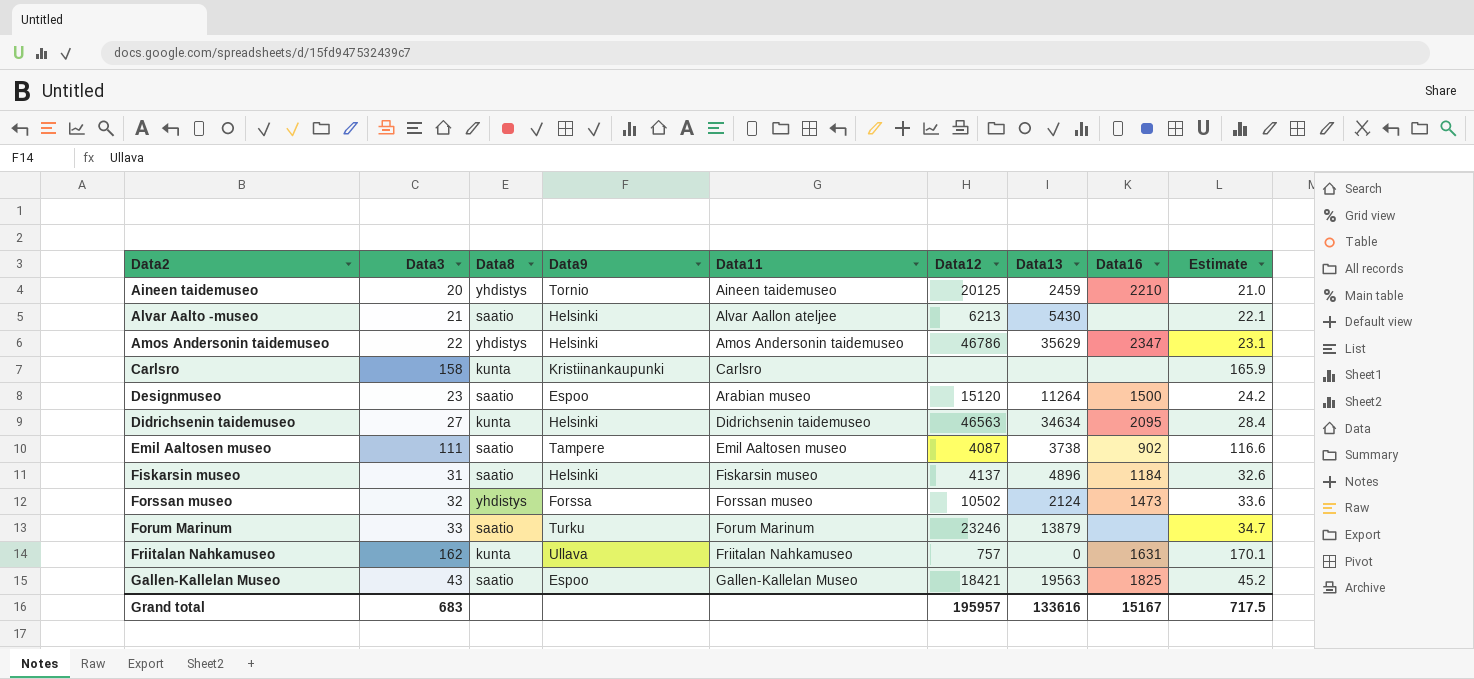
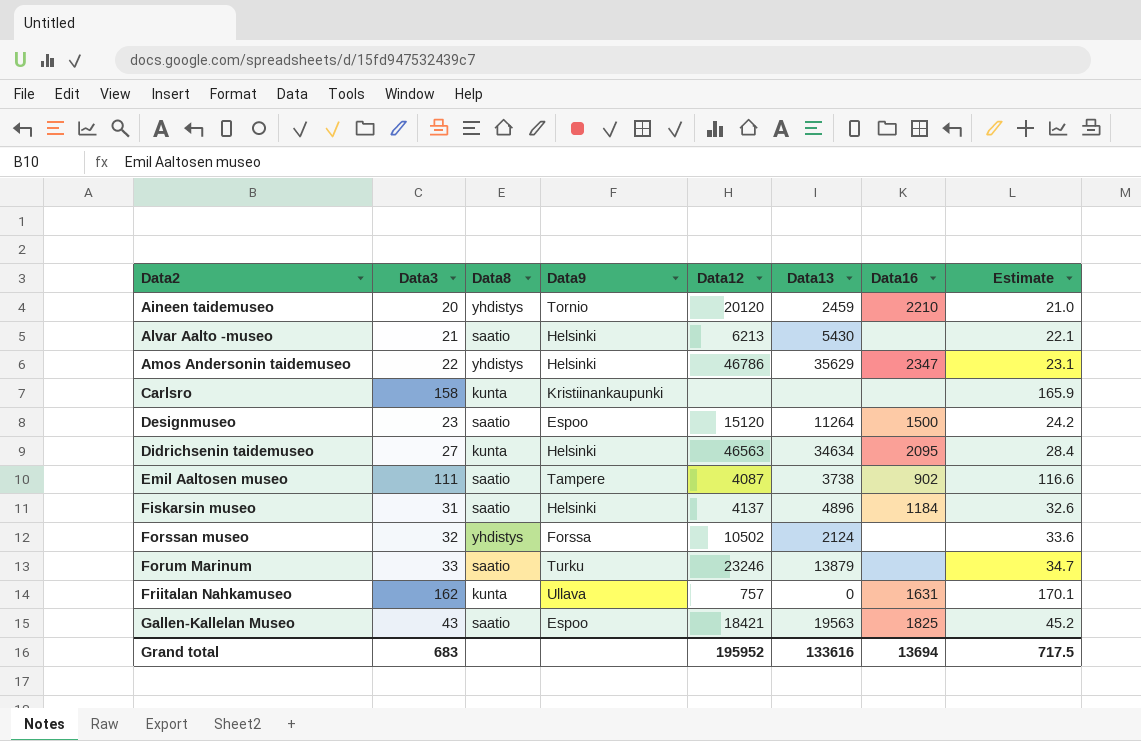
column Data11 | position: 5 -> none
Aineen taidemuseo | Data12: 20125 -> 20120
Forssan museo | Data16: 1473 -> none
Grand total | Data12: 195957 -> 195952
Grand total | Data16: 15167 -> 13694

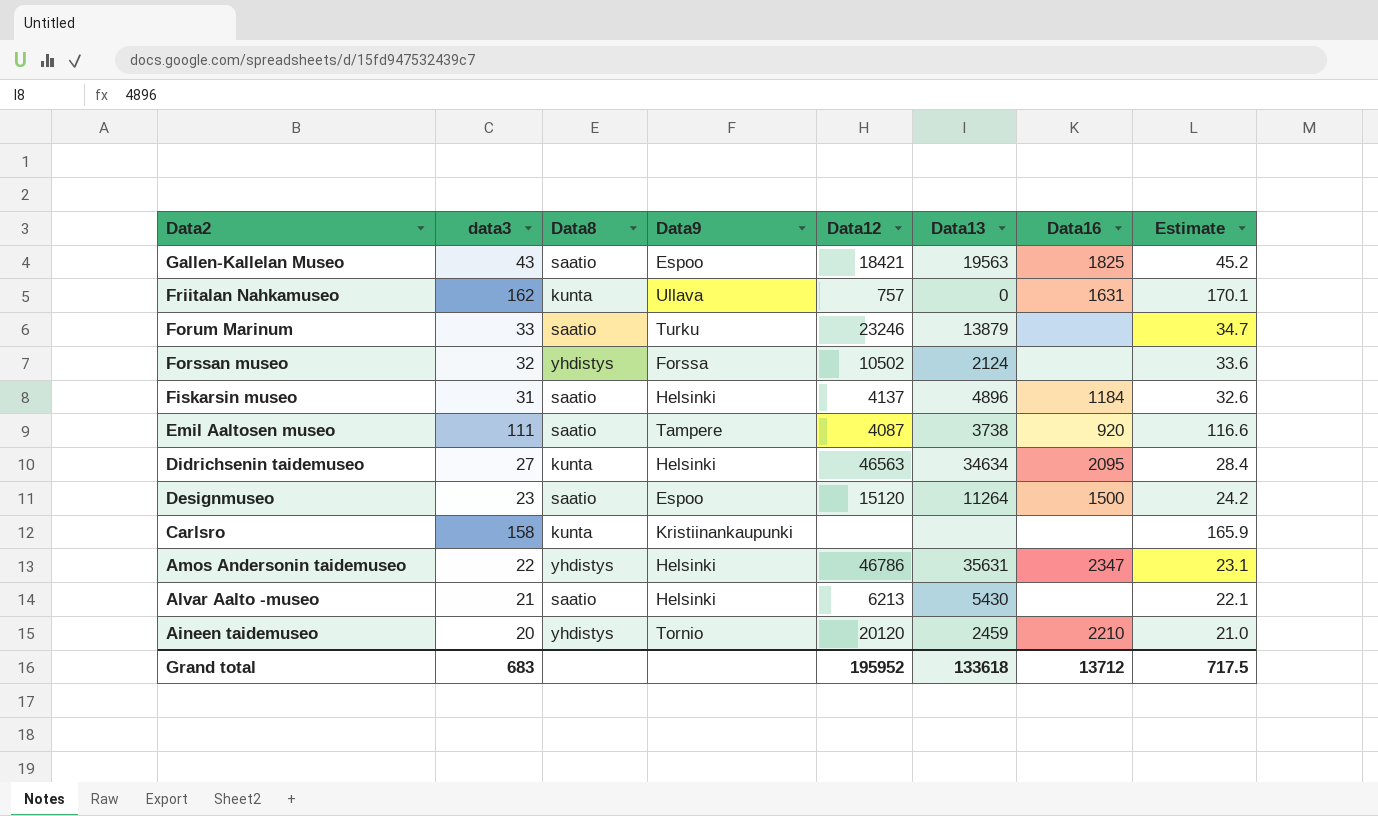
row order: Data2 ascending -> Data2 descending
column name: Data3 -> data3
Emil Aaltosen museo | Data16: 902 -> 920
Amos Andersonin taidemuseo | Data13: 35629 -> 35631
Grand total | Data13: 133616 -> 133618
Grand total | Data16: 13694 -> 13712

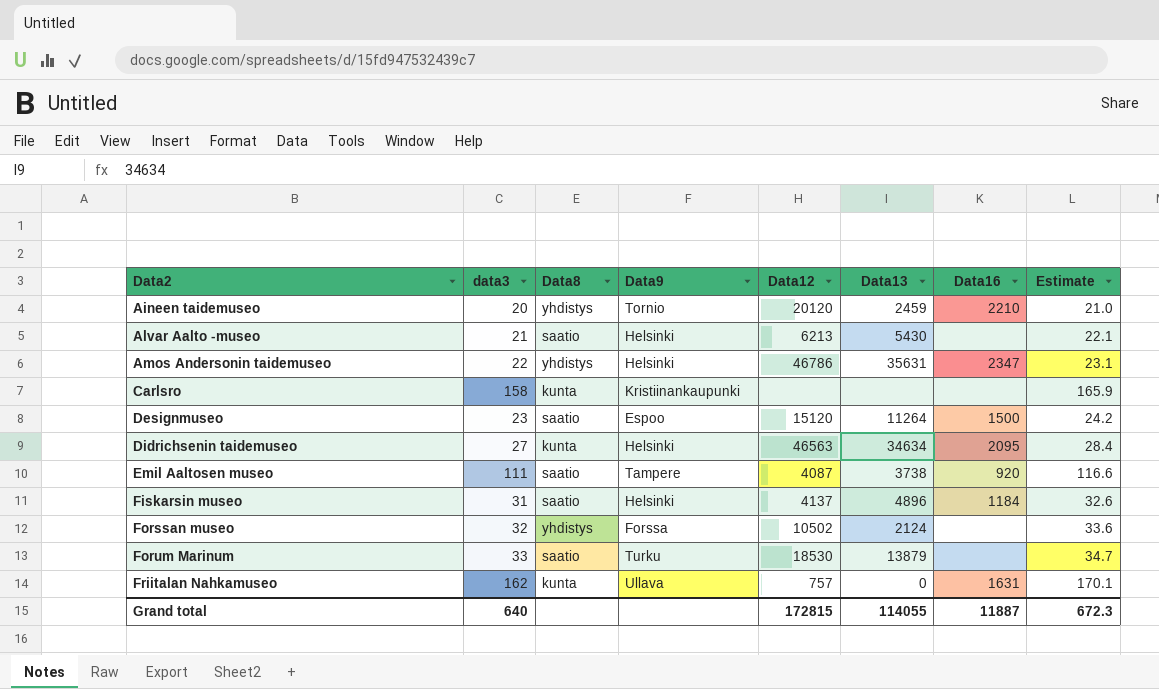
row order: Data2 descending -> Data2 ascending
row Gallen-Kallelan Museo: 43 | saatio | Espoo | 18421 | 19563 | 1825 | 45.2 -> none
Forum Marinum | Data12: 23246 -> 18530
Grand total | data3: 683 -> 640
Grand total | Data12: 195952 -> 172815
Grand total | Data13: 133618 -> 114055
Grand total | Data16: 13712 -> 11887
Grand total | Estimate: 717.5 -> 672.3

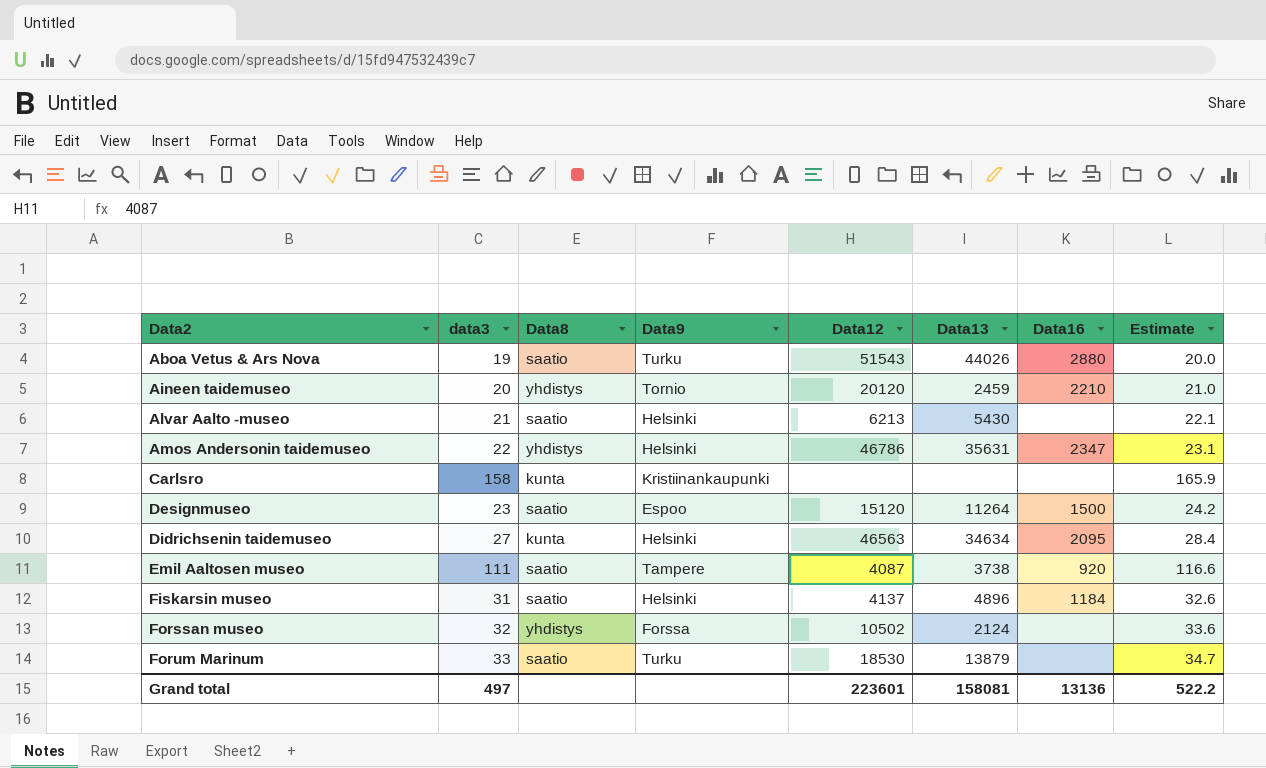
row Friitalan Nahkamuseo: 162 | kunta | Ullava | 757 | 0 | 1631 | 170.1 -> none
row Aboa Vetus & Ars Nova: none -> 19 | saatio | Turku | 51543 | 44026 | 2880 | 20.0
Grand total | data3: 640 -> 497
Grand total | Data12: 172815 -> 223601
Grand total | Data13: 114055 -> 158081
Grand total | Data16: 11887 -> 13136
Grand total | Estimate: 672.3 -> 522.2

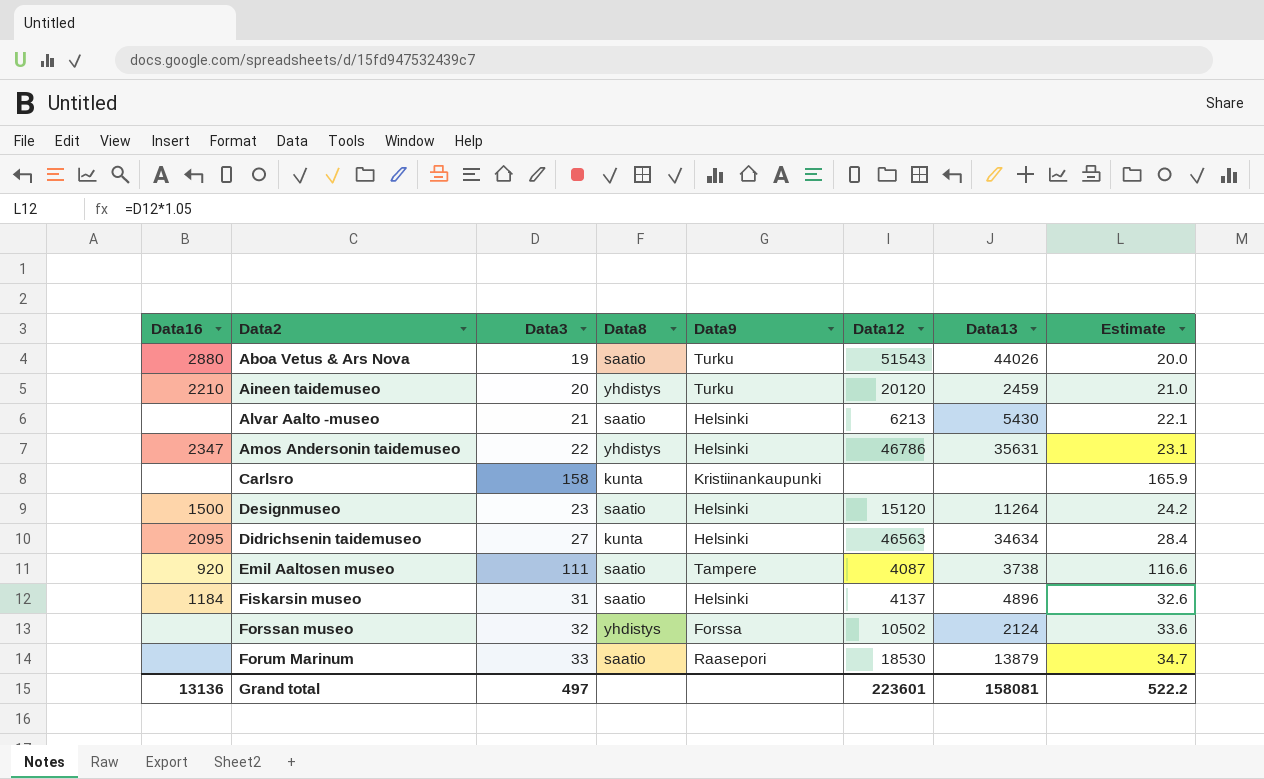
column Data16 | position: 7 -> 1
column name: data3 -> Data3
Aineen taidemuseo | Data9: Tornio -> Turku
Designmuseo | Data9: Espoo -> Helsinki
Forum Marinum | Data9: Turku -> Raasepori

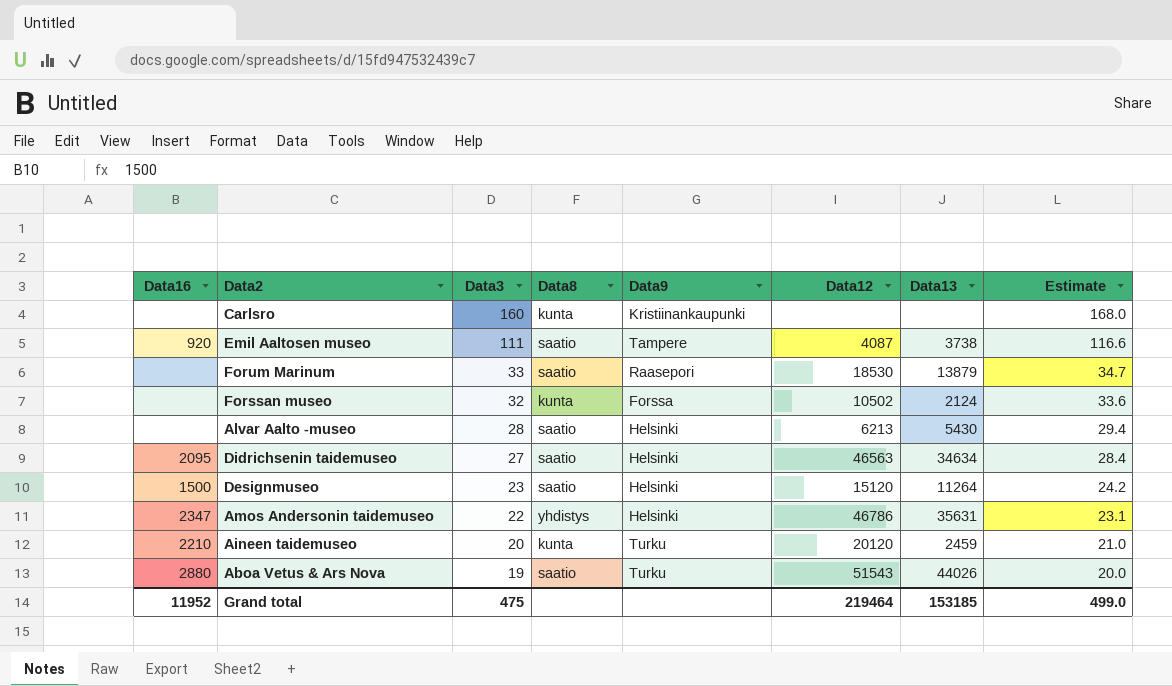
row order: Data2 ascending -> Data3 descending
row Fiskarsin museo: 1184 | 31 | saatio | Helsinki | 4137 | 4896 | 32.6 -> none
Carlsro | Data3: 158 -> 160
Carlsro | Estimate: 165.9 -> 168.0
Forssan museo | Data8: yhdistys -> kunta
Alvar Aalto -museo | Data3: 21 -> 28
Alvar Aalto -museo | Estimate: 22.1 -> 29.4
Didrichsenin taidemuseo | Data8: kunta -> saatio
Aineen taidemuseo | Data8: yhdistys -> kunta
Grand total | Data16: 13136 -> 11952
Grand total | Data3: 497 -> 475
Grand total | Data12: 223601 -> 219464
Grand total | Data13: 158081 -> 153185
Grand total | Estimate: 522.2 -> 499.0

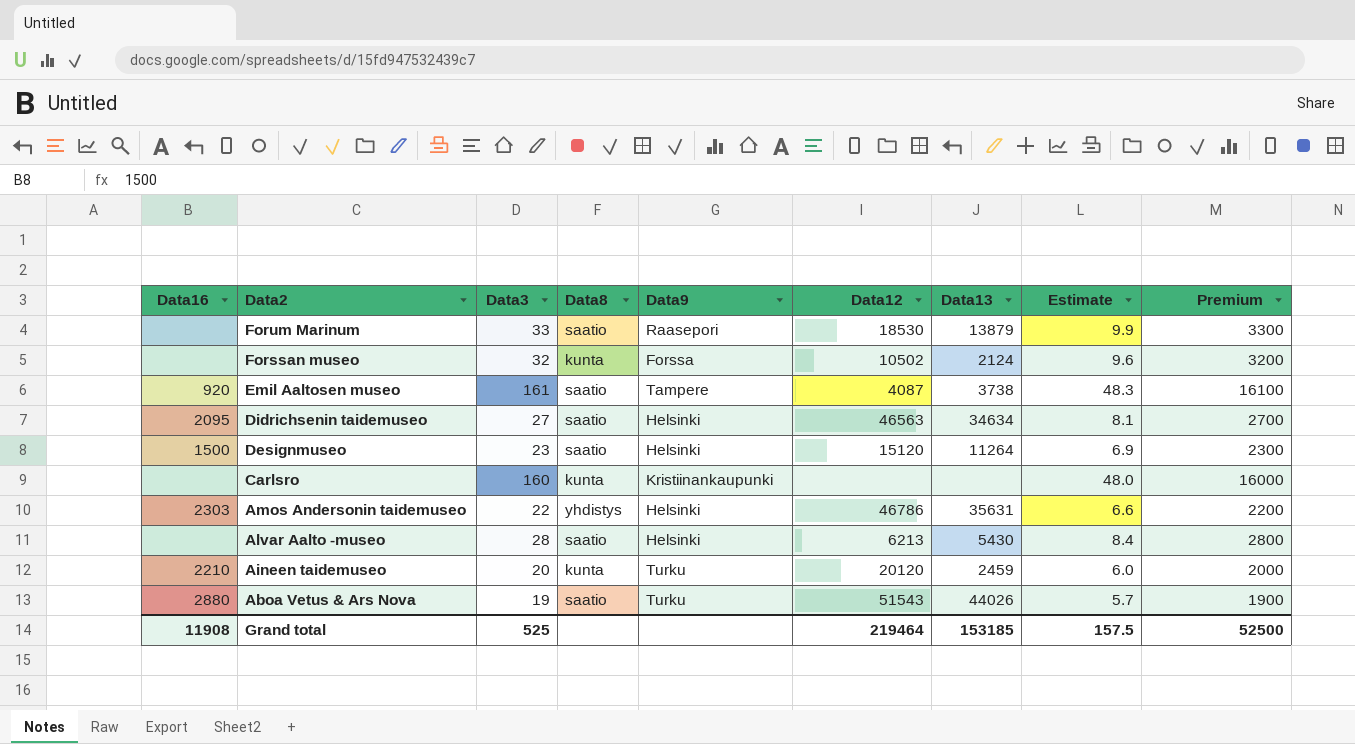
row order: Data3 descending -> Data2 descending
column Estimate | formula: [Data3] * 1.05 -> [Data3] * 0.3
column Premium | formula: none -> [Data3] * 100
Emil Aaltosen museo | Data3: 111 -> 161
Amos Andersonin taidemuseo | Data16: 2347 -> 2303
Grand total | Data16: 11952 -> 11908
Grand total | Data3: 475 -> 525
Grand total | Estimate: 499.0 -> 157.5

